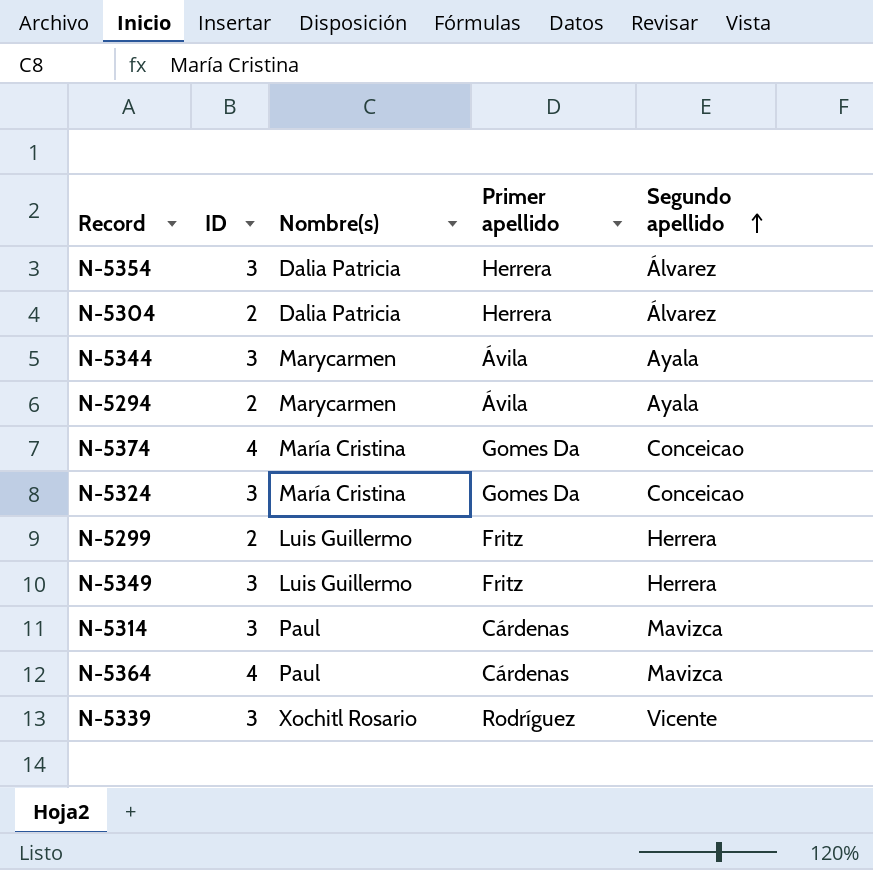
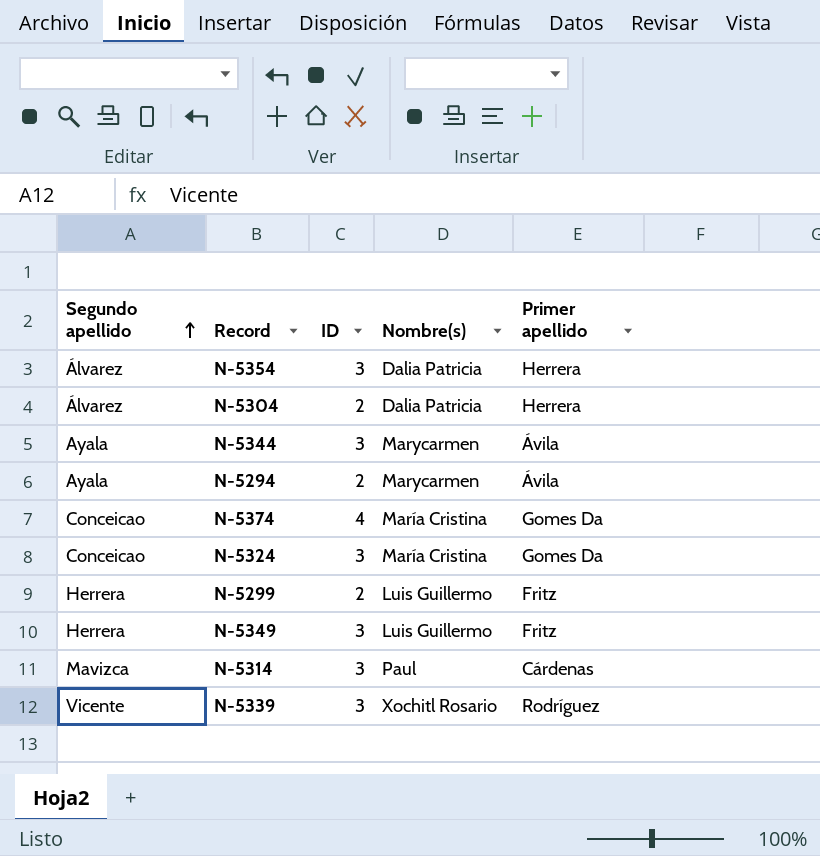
column Segundo apellido | position: 5 -> 1
row N-5364: 4 | Paul | Cárdenas | Mavizca -> none

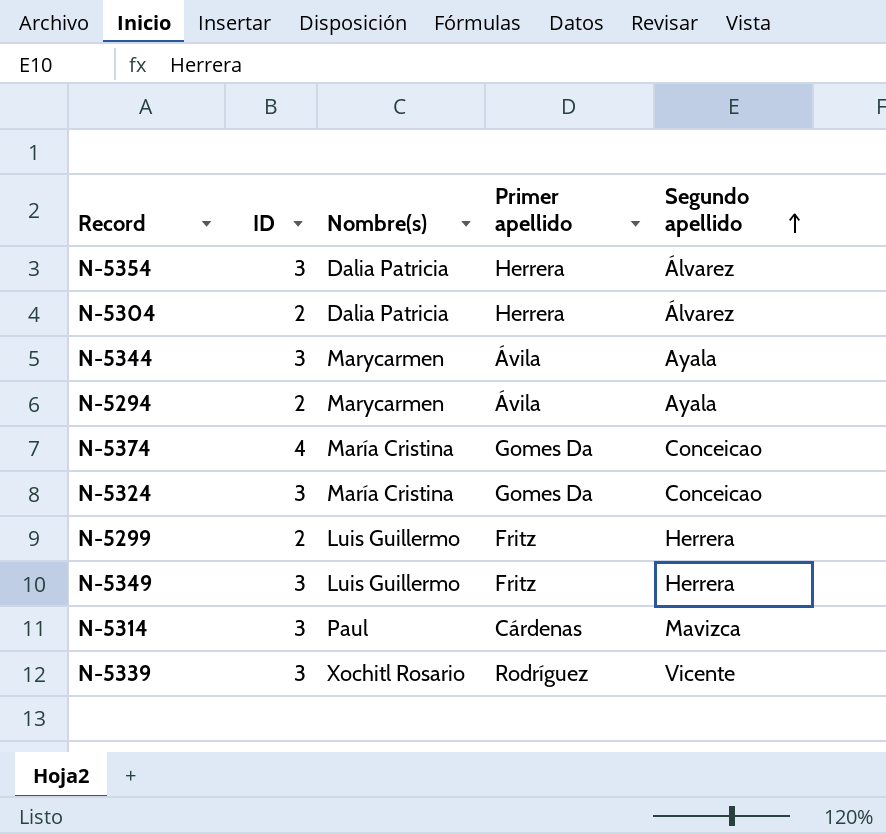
column Segundo apellido | position: 1 -> 5

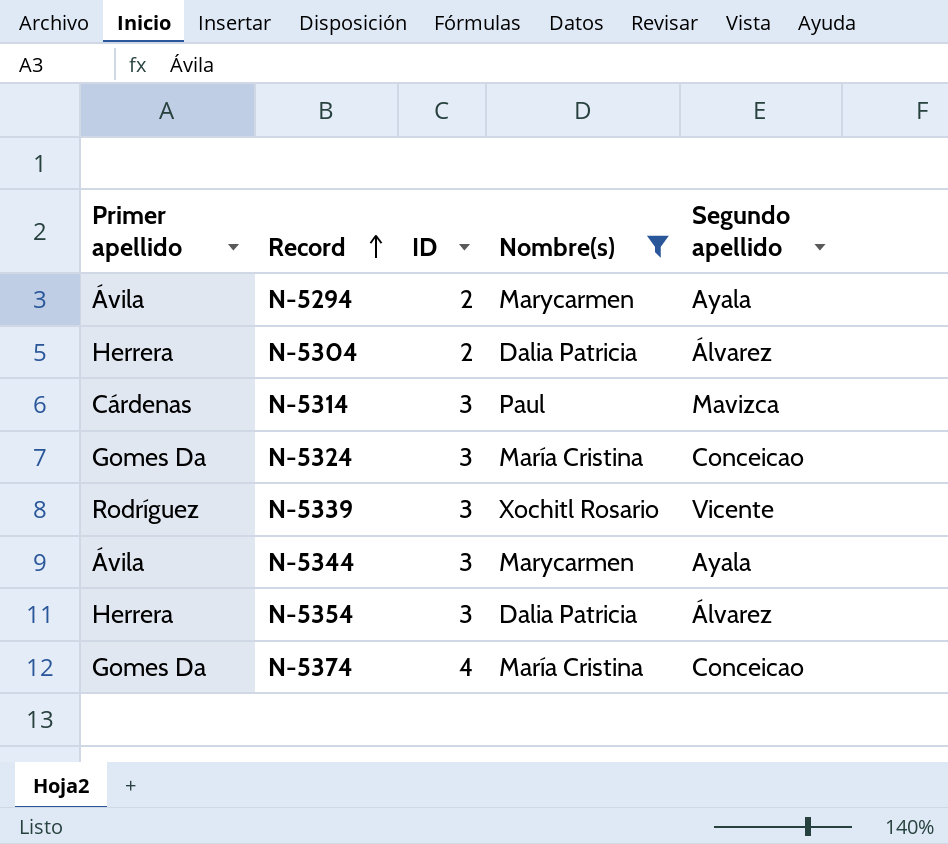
filter: none -> Nombre(s) != Luis Guillermo
row order: Segundo apellido ascending -> Record ascending
column Primer apellido | position: 4 -> 1

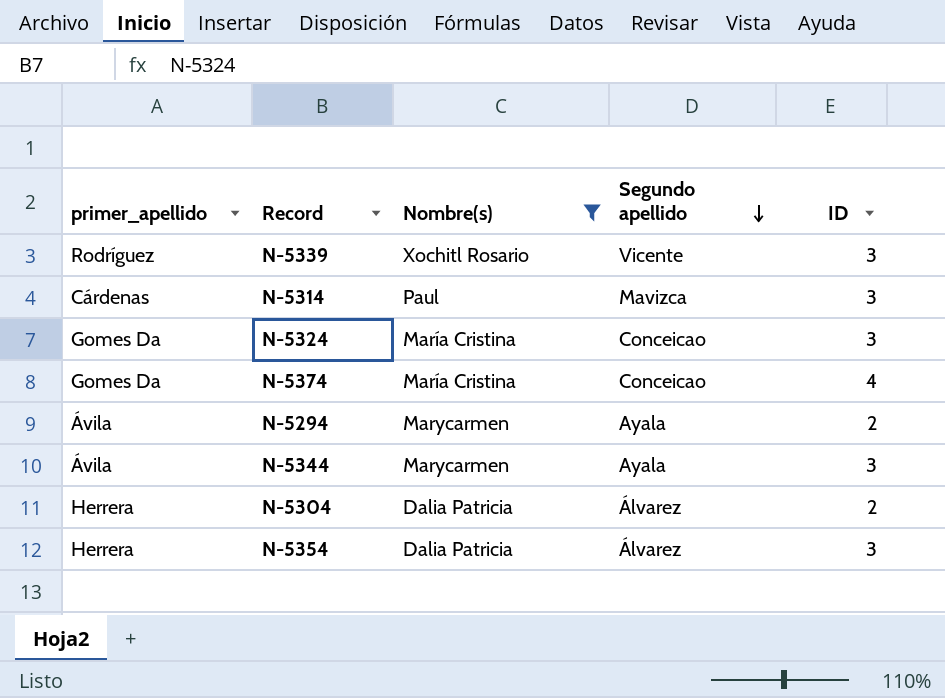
row order: Record ascending -> Segundo apellido descending
column name: Primer apellido -> primer_apellido
column ID | position: 3 -> 5

